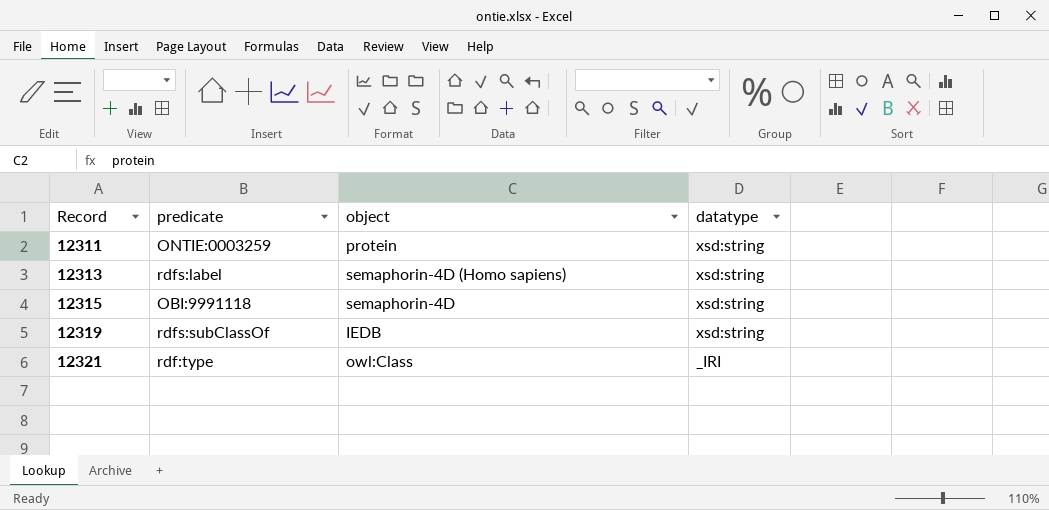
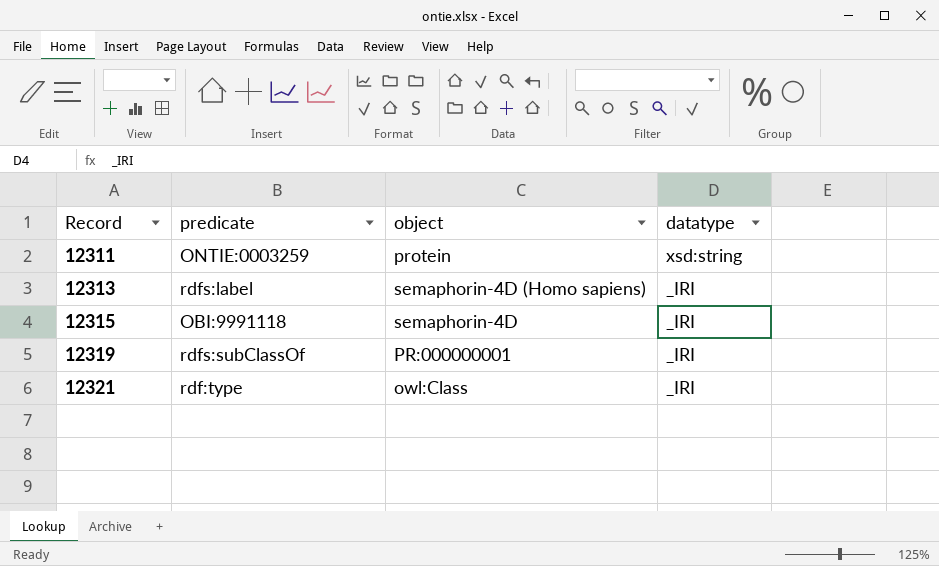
12313 | datatype: xsd:string -> _IRI
12315 | datatype: xsd:string -> _IRI
12319 | object: IEDB -> PR:000000001
12319 | datatype: xsd:string -> _IRI

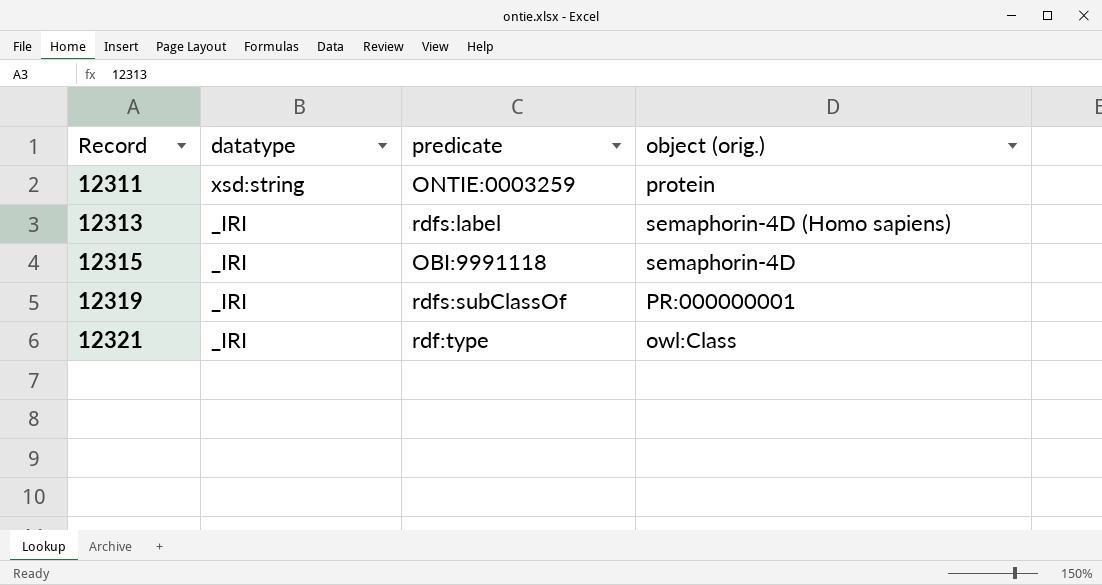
column datatype | position: 4 -> 2
column name: object -> object (orig.)

